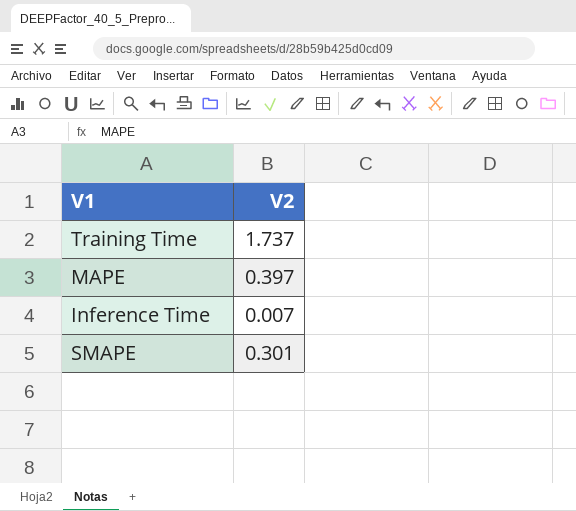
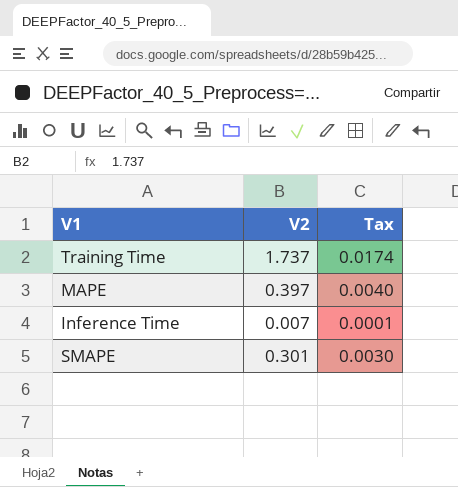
column Tax | formula: none -> [V2] * 0.01

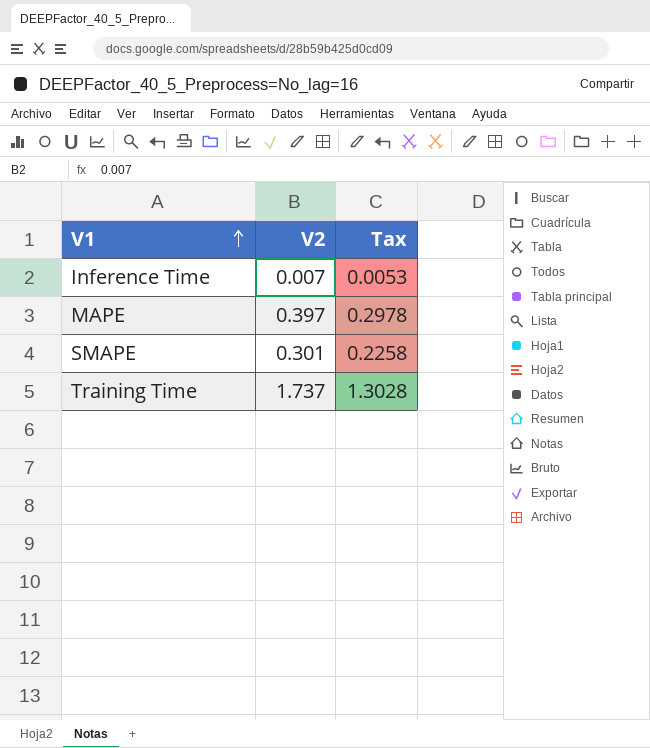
row order: none -> V1 ascending
column Tax | formula: [V2] * 0.01 -> [V2] * 0.75

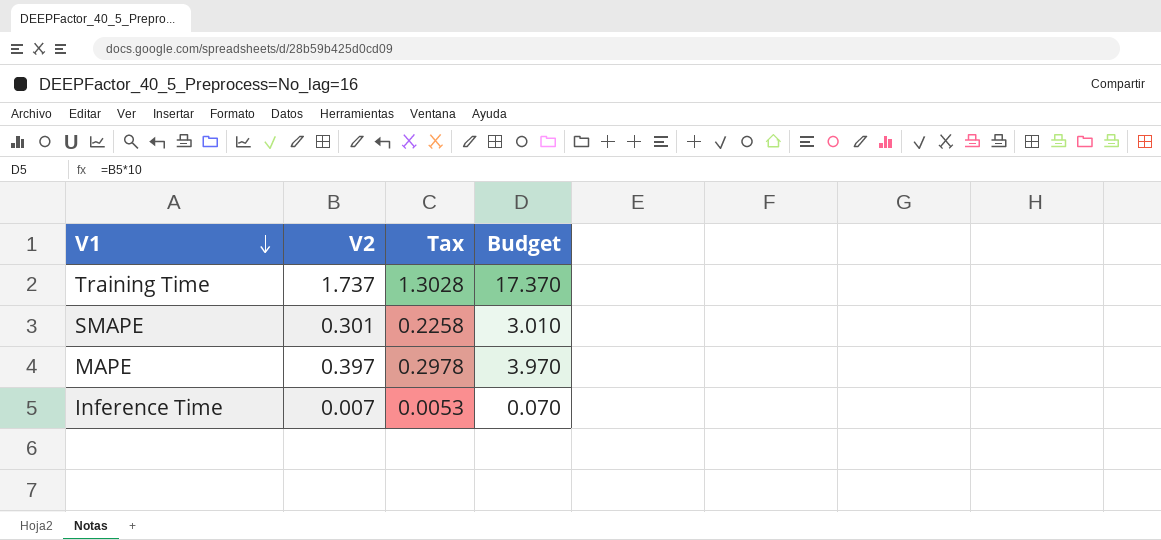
row order: V1 ascending -> V1 descending
column Budget | formula: none -> [V2] * 10

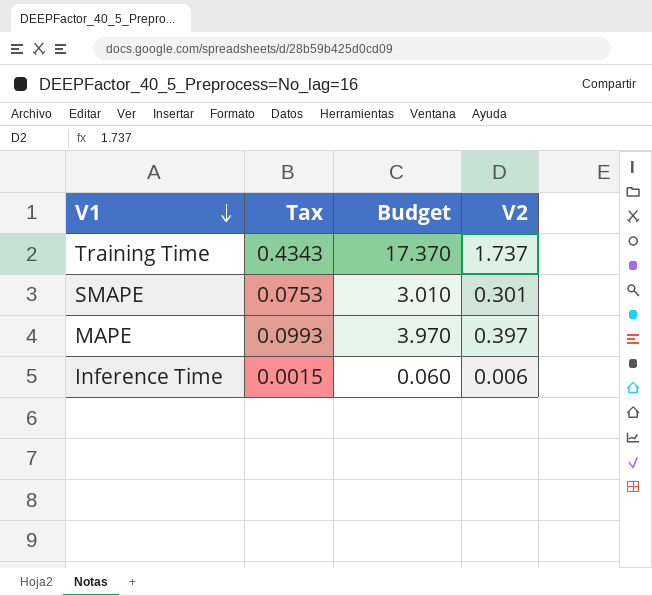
column Tax | formula: [V2] * 0.75 -> [V2] * 0.25
column V2 | position: 2 -> 4
Inference Time | Budget: 0.070 -> 0.060
Inference Time | V2: 0.007 -> 0.006

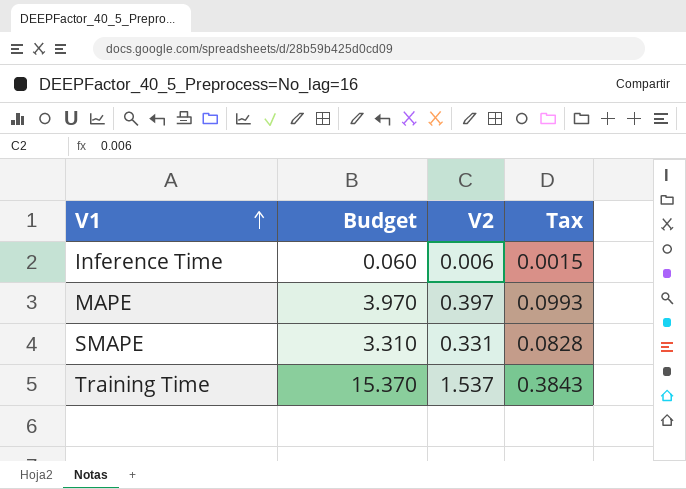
row order: V1 descending -> V1 ascending
column Tax | position: 2 -> 4
SMAPE | Budget: 3.010 -> 3.310
SMAPE | V2: 0.301 -> 0.331
SMAPE | Tax: 0.0753 -> 0.0828
Training Time | Budget: 17.370 -> 15.370
Training Time | V2: 1.737 -> 1.537
Training Time | Tax: 0.4343 -> 0.3843

